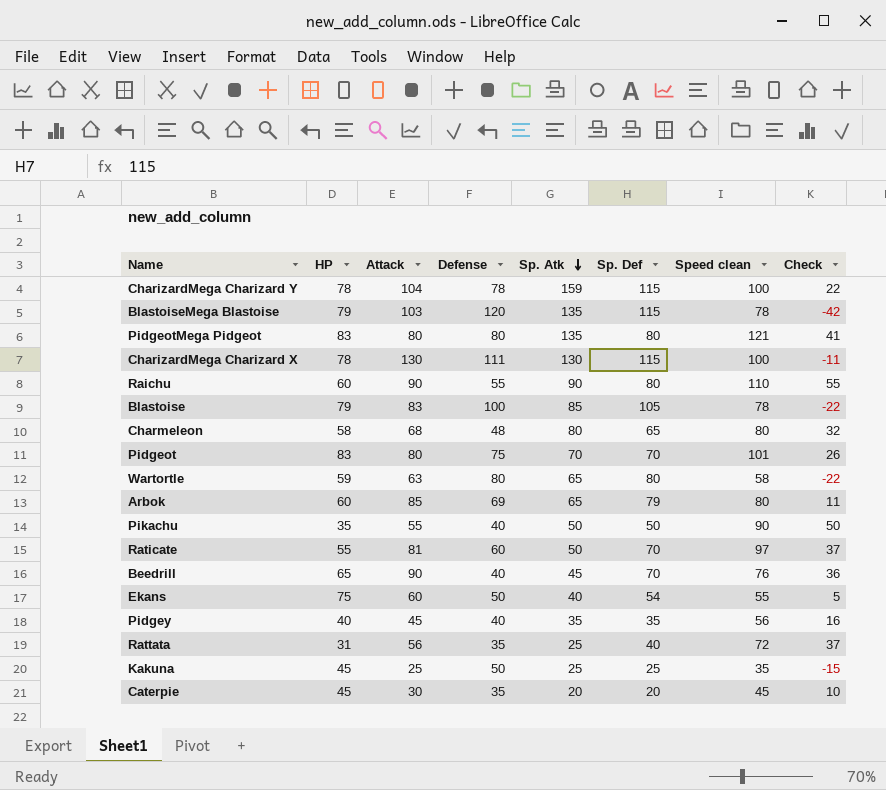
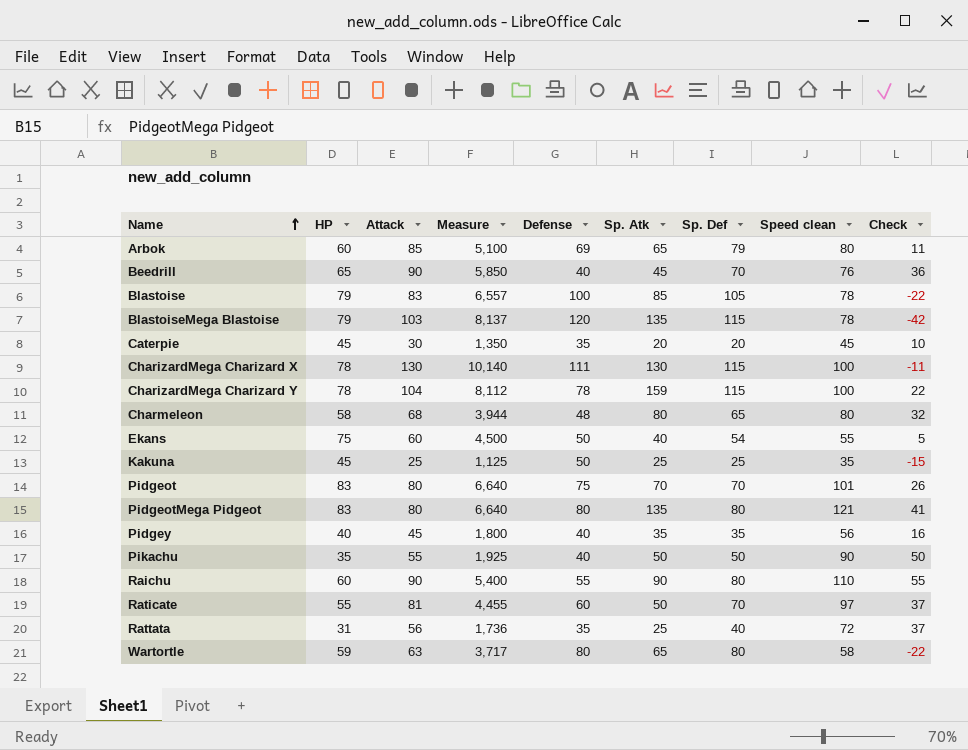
row order: Sp. Atk descending -> Name ascending
column Measure | formula: none -> [HP] * [Attack]

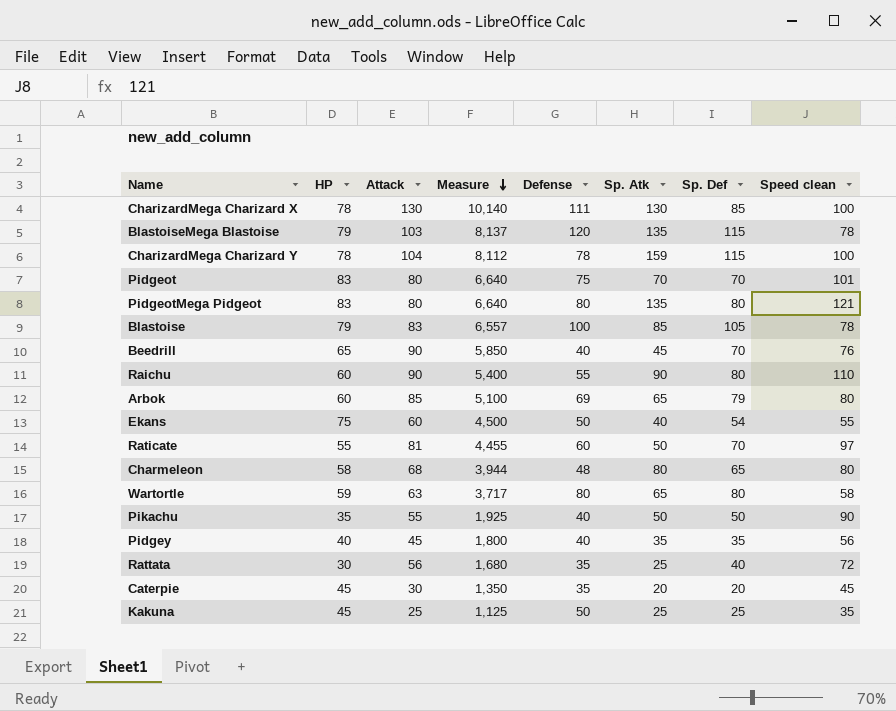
row order: Name ascending -> Measure descending
column Check | formula: [Speed clean] - [Defense] -> none
CharizardMega Charizard X | Sp. Def: 115 -> 85
Rattata | HP: 31 -> 30
Rattata | Measure: 1,736 -> 1,680

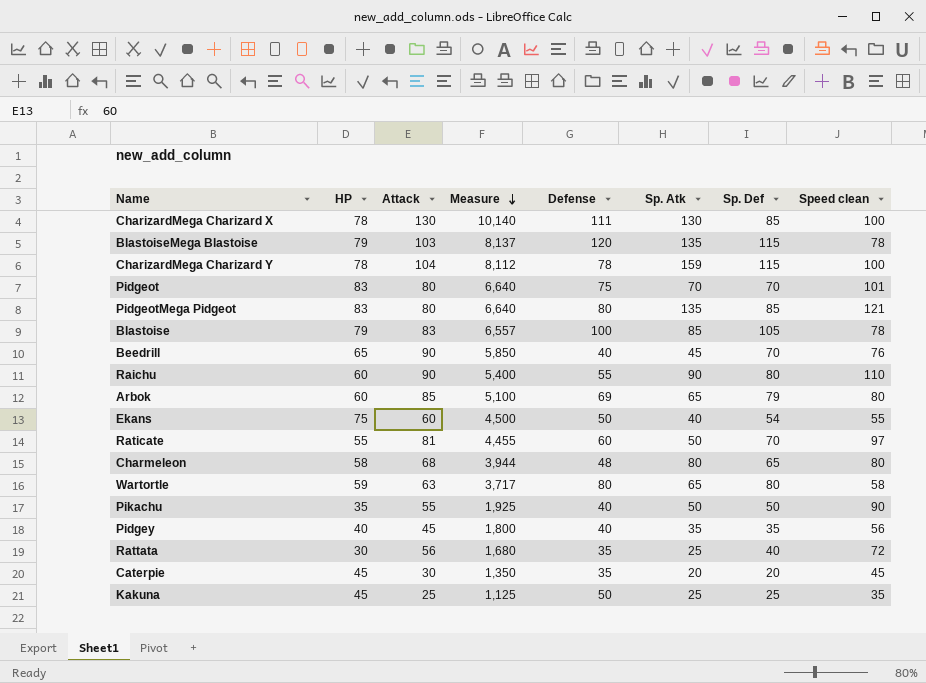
PidgeotMega Pidgeot | Sp. Def: 80 -> 85

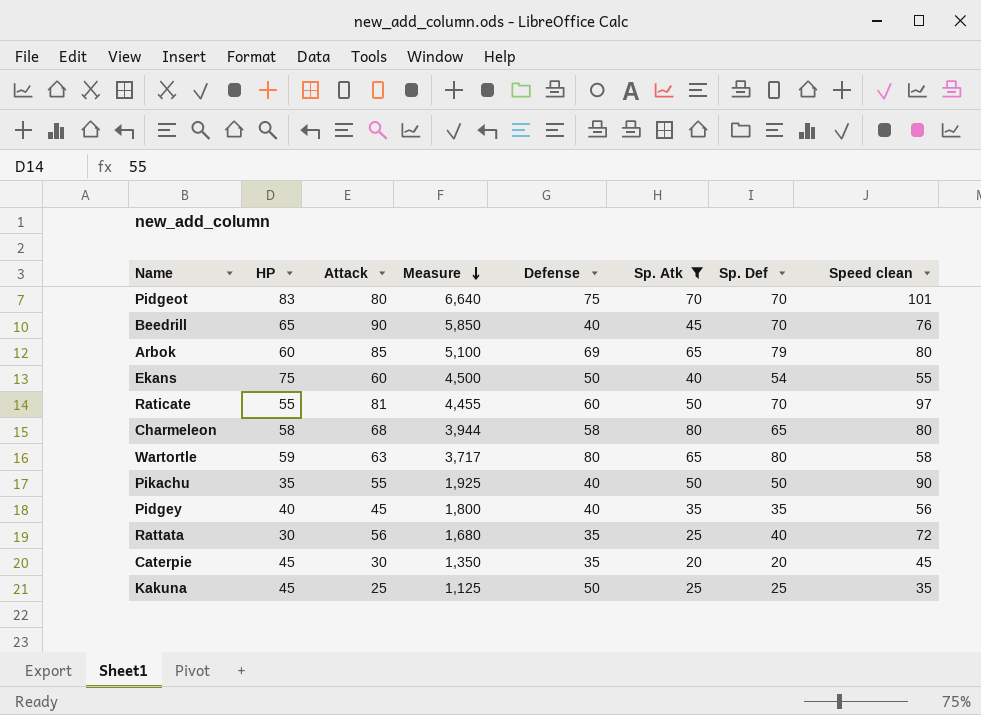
filter: none -> Sp. Atk <= 80
Charmeleon | Defense: 48 -> 58

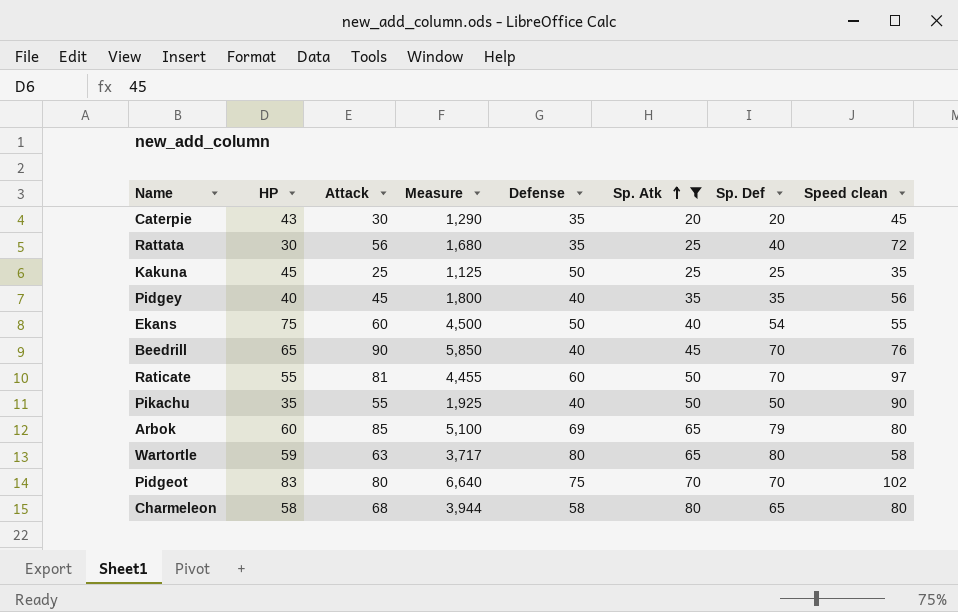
row order: Measure descending -> Sp. Atk ascending
Caterpie | HP: 45 -> 43
Caterpie | Measure: 1,350 -> 1,290
Pidgeot | Speed clean: 101 -> 102

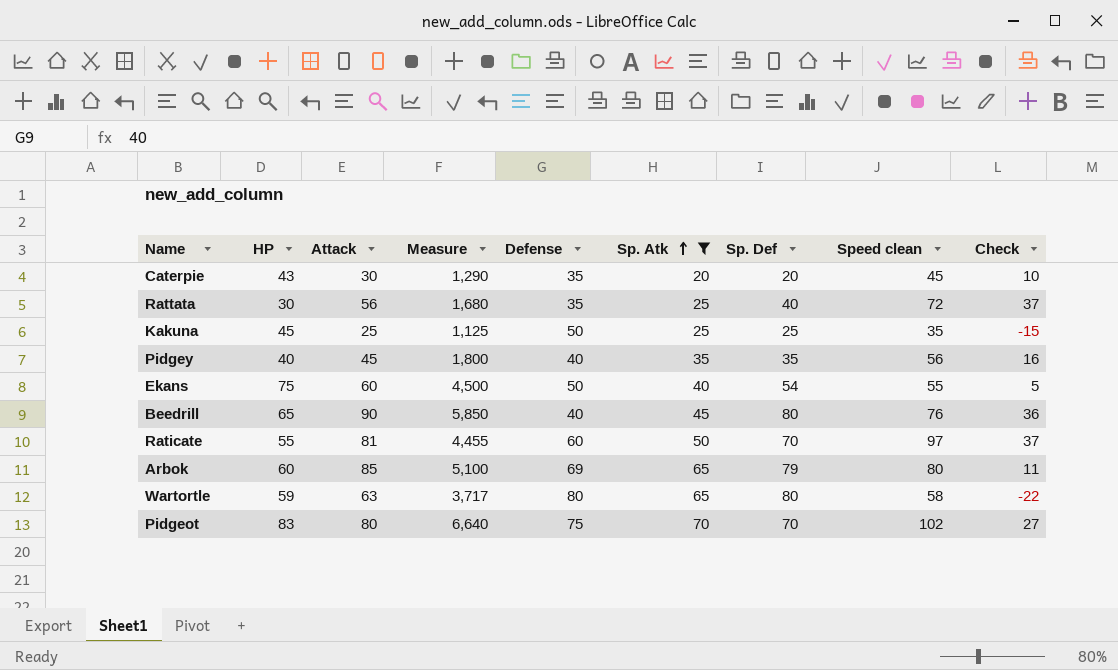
column Check | formula: none -> [Speed clean] - [Defense]
row Pikachu: 35 | 55 | 1,925 | 40 | 50 | 50 | 90 -> none
row Charmeleon: 58 | 68 | 3,944 | 58 | 80 | 65 | 80 -> none
Beedrill | Sp. Def: 70 -> 80

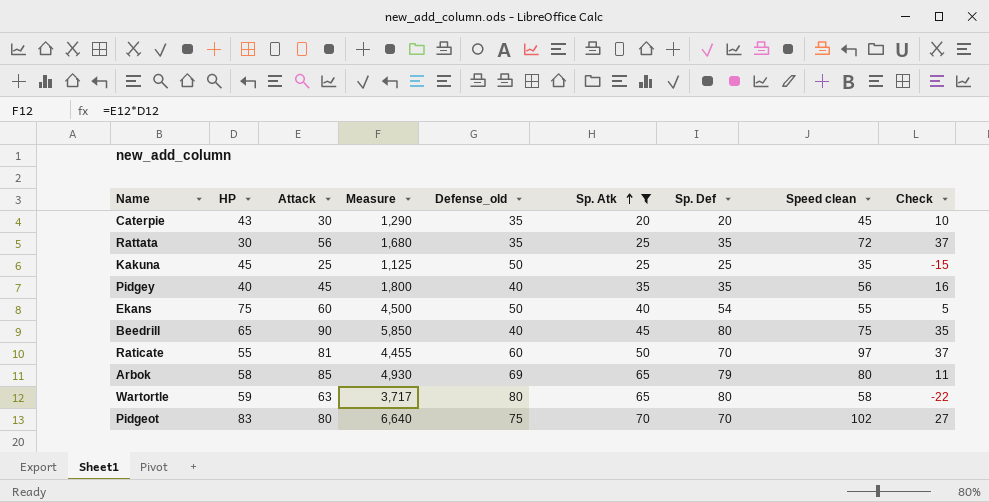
column name: Defense -> Defense_old
Rattata | Sp. Def: 40 -> 35
Beedrill | Speed clean: 76 -> 75
Beedrill | Check: 36 -> 35
Arbok | HP: 60 -> 58
Arbok | Measure: 5,100 -> 4,930

